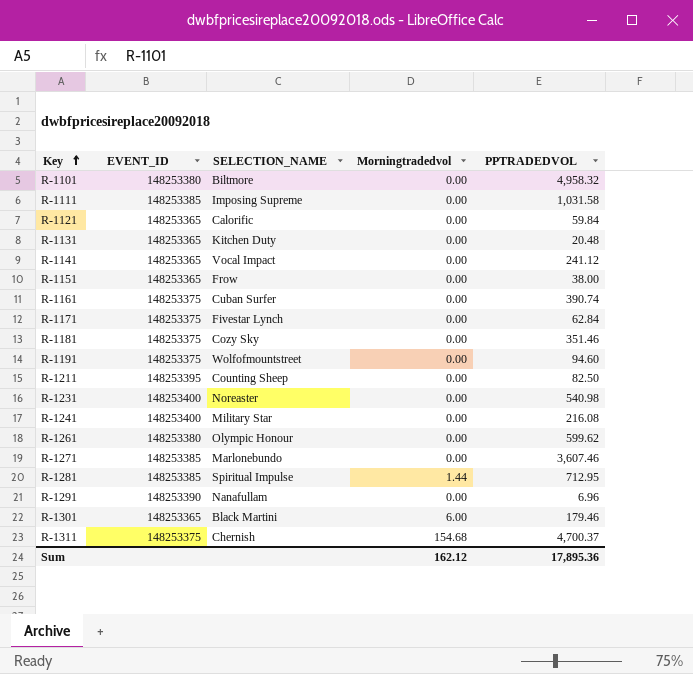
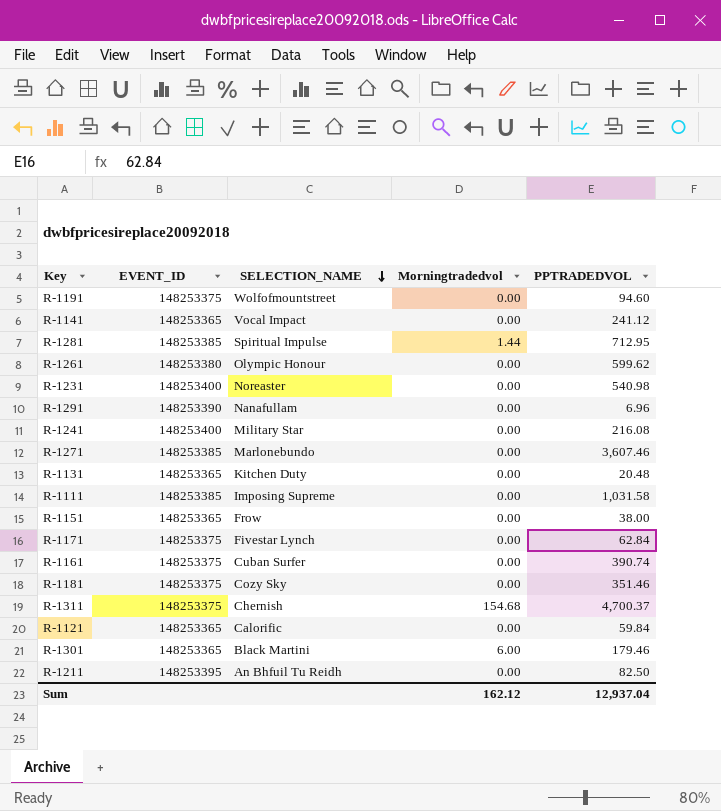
row order: Key ascending -> SELECTION_NAME descending
row R-1101: 148253380 | Biltmore | 0.00 | 4,958.32 -> none
R-1211 | SELECTION_NAME: Counting Sheep -> An Bhfuil Tu Reidh
Sum | PPTRADEDVOL: 17,895.36 -> 12,937.04

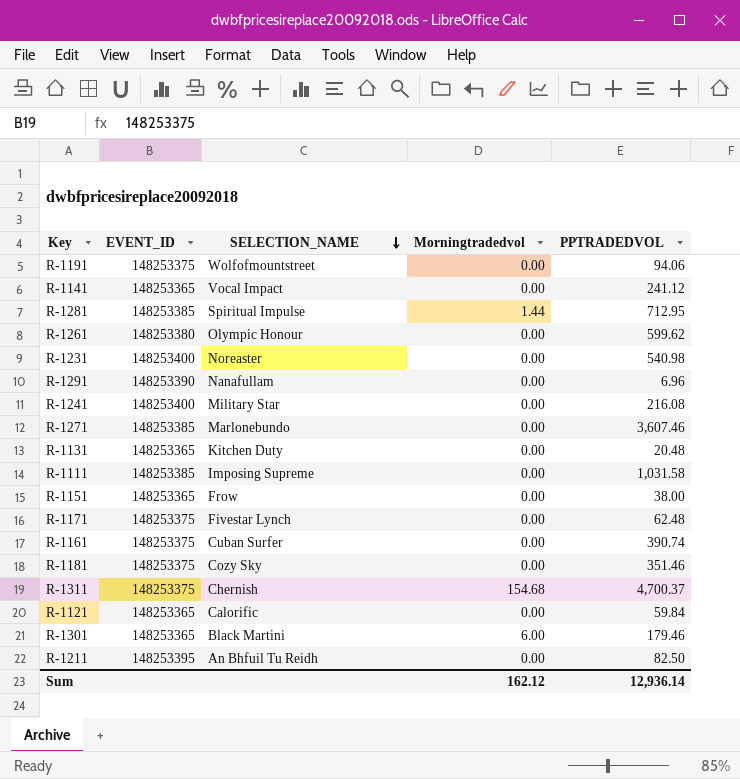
R-1191 | PPTRADEDVOL: 94.60 -> 94.06
R-1171 | PPTRADEDVOL: 62.84 -> 62.48
Sum | PPTRADEDVOL: 12,937.04 -> 12,936.14

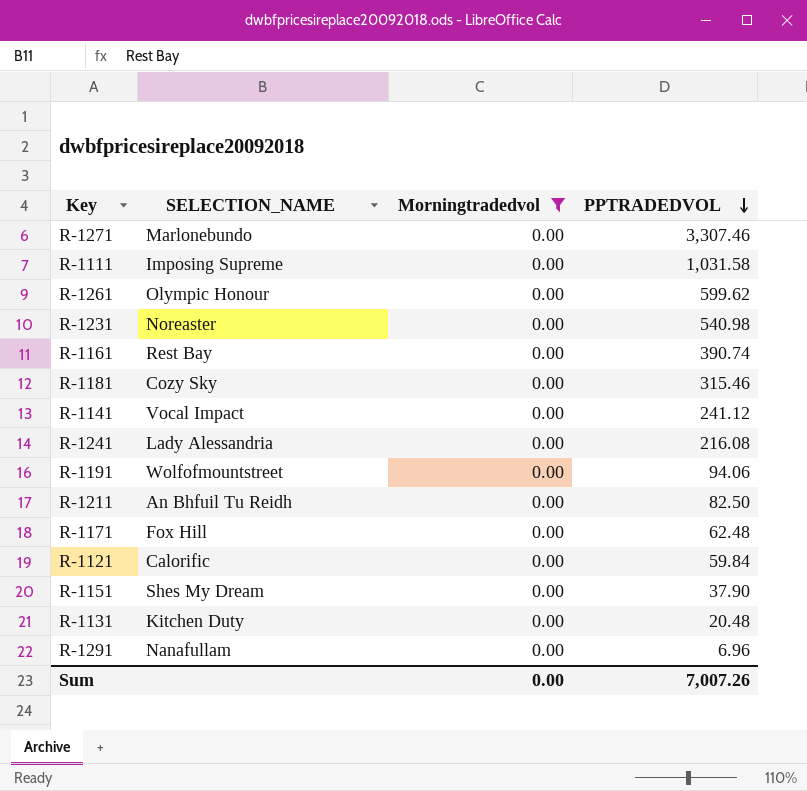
filter: none -> Morningtradedvol = 0.00
row order: SELECTION_NAME descending -> PPTRADEDVOL descending
column EVENT_ID | position: 2 -> none
R-1271 | PPTRADEDVOL: 3,607.46 -> 3,307.46
R-1161 | SELECTION_NAME: Cuban Surfer -> Rest Bay
R-1181 | PPTRADEDVOL: 351.46 -> 315.46
R-1241 | SELECTION_NAME: Military Star -> Lady Alessandria
R-1171 | SELECTION_NAME: Fivestar Lynch -> Fox Hill
R-1151 | SELECTION_NAME: Frow -> Shes My Dream
R-1151 | PPTRADEDVOL: 38.00 -> 37.90
Sum | Morningtradedvol: 162.12 -> 0.00
Sum | PPTRADEDVOL: 12,936.14 -> 7,007.26

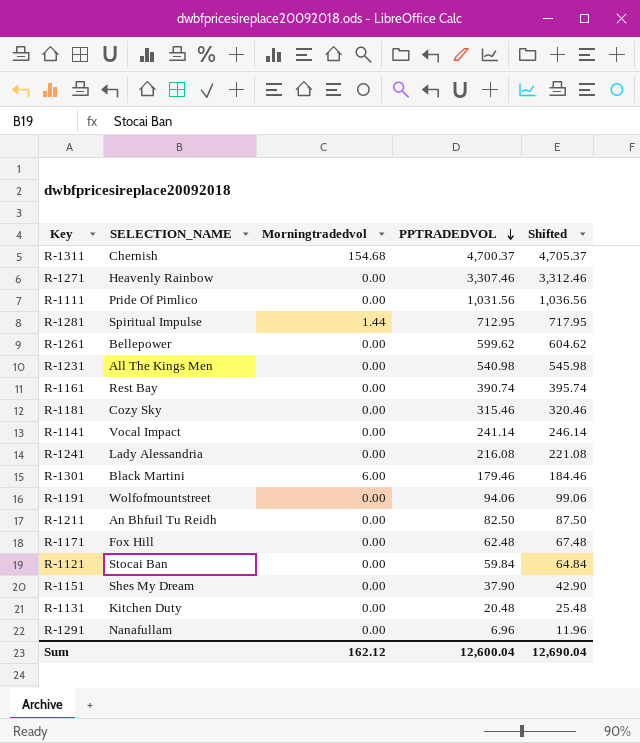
filter: Morningtradedvol = 0.00 -> none
column Shifted | formula: none -> [PPTRADEDVOL] + 5
R-1271 | SELECTION_NAME: Marlonebundo -> Heavenly Rainbow
R-1111 | SELECTION_NAME: Imposing Supreme -> Pride Of Pimlico
R-1111 | PPTRADEDVOL: 1,031.58 -> 1,031.56
R-1261 | SELECTION_NAME: Olympic Honour -> Bellepower
R-1231 | SELECTION_NAME: Noreaster -> All The Kings Men
R-1141 | PPTRADEDVOL: 241.12 -> 241.14
R-1121 | SELECTION_NAME: Calorific -> Stocai Ban
Sum | Morningtradedvol: 0.00 -> 162.12
Sum | PPTRADEDVOL: 7,007.26 -> 12,600.04

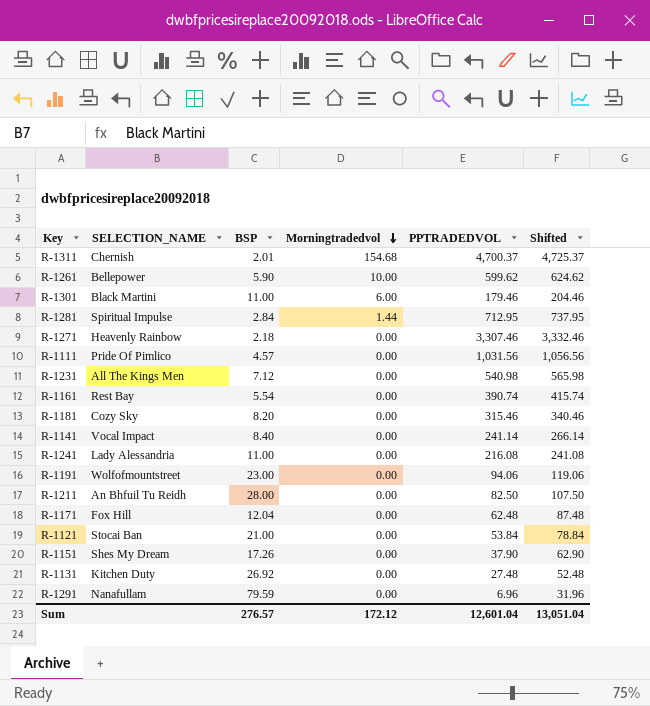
row order: PPTRADEDVOL descending -> Morningtradedvol descending
column BSP | position: none -> 3
column Shifted | formula: [PPTRADEDVOL] + 5 -> [PPTRADEDVOL] + 25
R-1261 | Morningtradedvol: 0.00 -> 10.00
R-1121 | PPTRADEDVOL: 59.84 -> 53.84
R-1131 | PPTRADEDVOL: 20.48 -> 27.48
Sum | Morningtradedvol: 162.12 -> 172.12
Sum | PPTRADEDVOL: 12,600.04 -> 12,601.04
Sum | Shifted: 12,690.04 -> 13,051.04

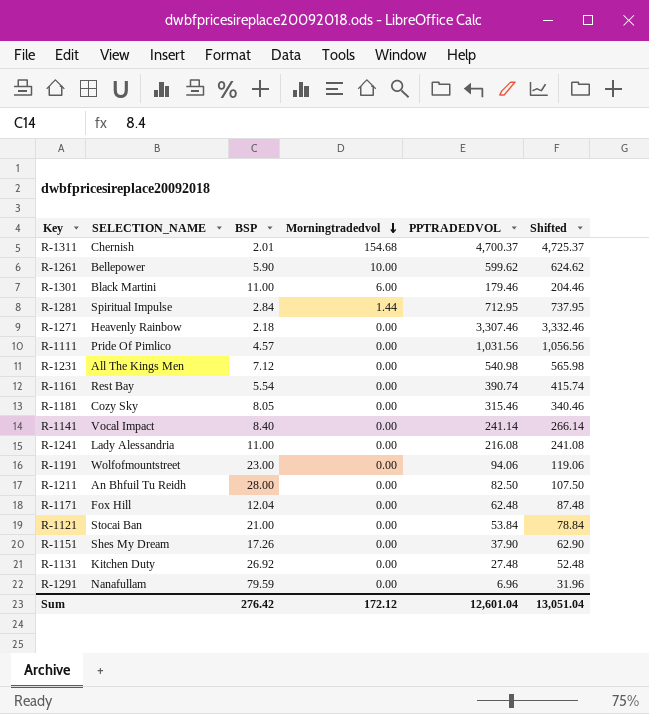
R-1181 | BSP: 8.20 -> 8.05
Sum | BSP: 276.57 -> 276.42

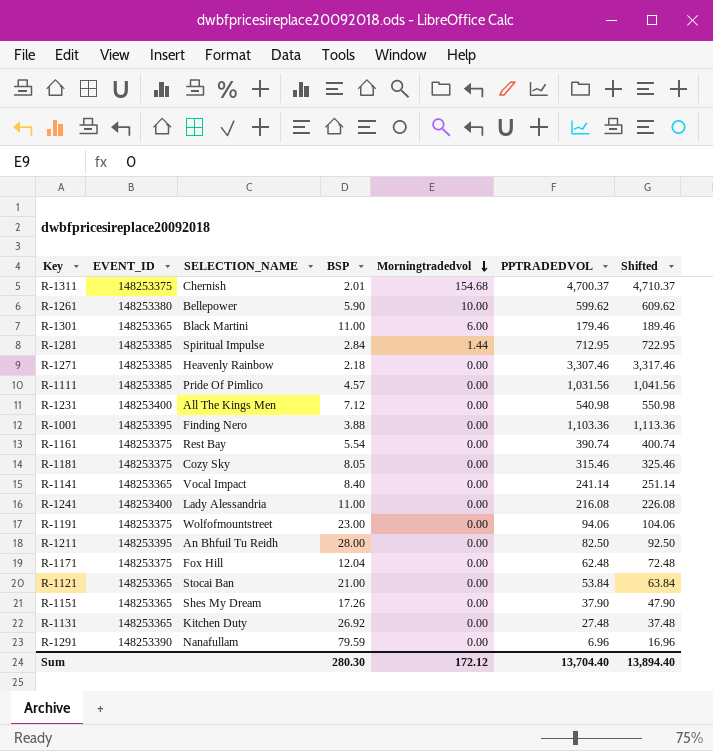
column EVENT_ID | position: none -> 2
column Shifted | formula: [PPTRADEDVOL] + 25 -> [PPTRADEDVOL] + 10
row R-1001: none -> 148253395 | Finding Nero | 3.88 | 0.00 | 1,103.36 | 1,113.36
Sum | BSP: 276.42 -> 280.30
Sum | PPTRADEDVOL: 12,601.04 -> 13,704.40
Sum | Shifted: 13,051.04 -> 13,894.40

